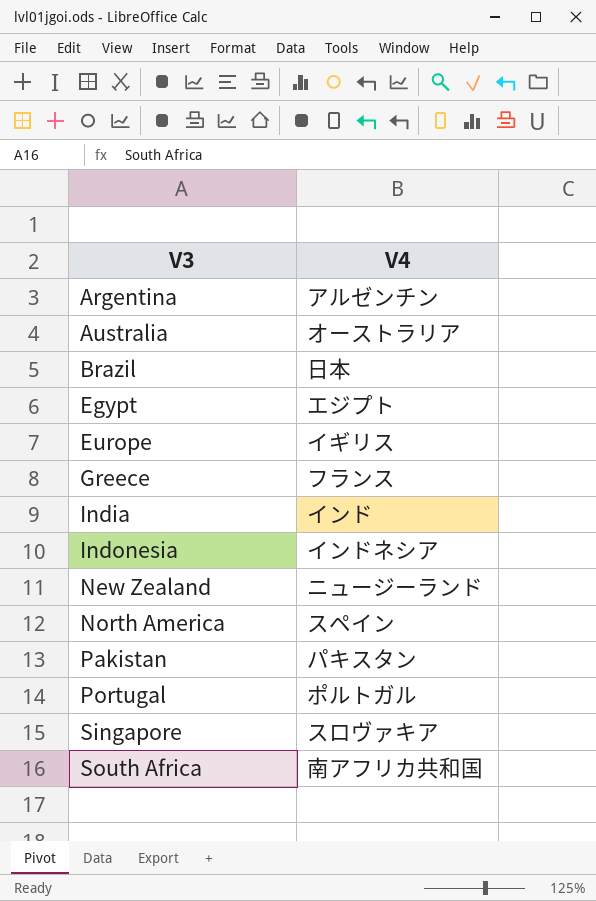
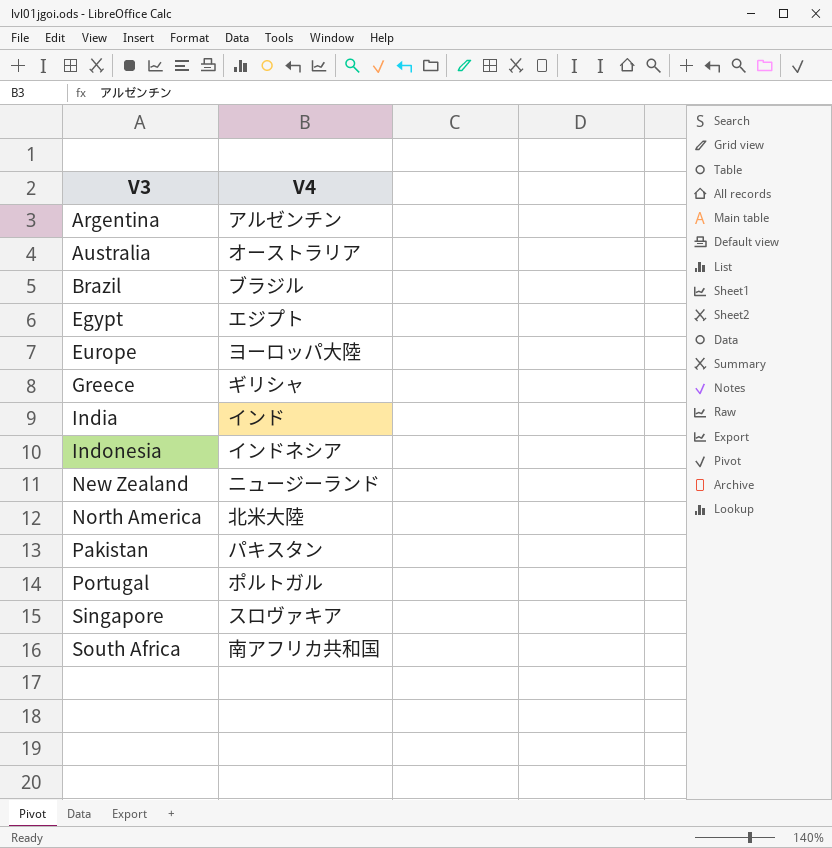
Brazil | V4: 日本 -> ブラジル
Europe | V4: イギリス -> ヨーロッパ大陸
Greece | V4: フランス -> ギリシャ
North America | V4: スペイン -> 北米大陸

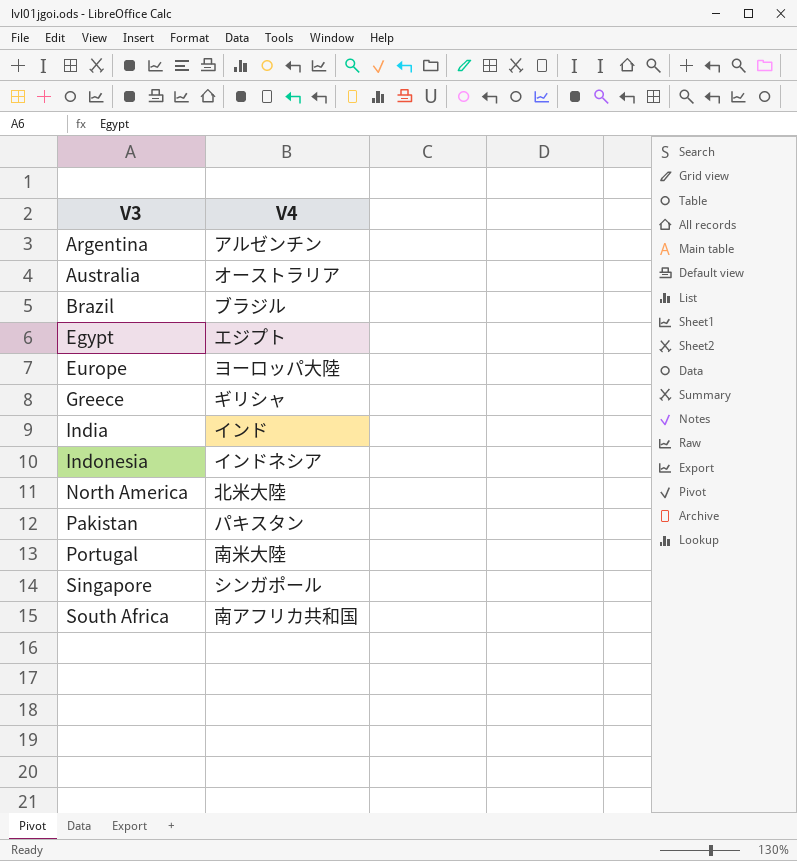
row New Zealand: ニュージーランド -> none
Portugal | V4: ポルトガル -> 南米大陸
Singapore | V4: スロヴァキア -> シンガポール

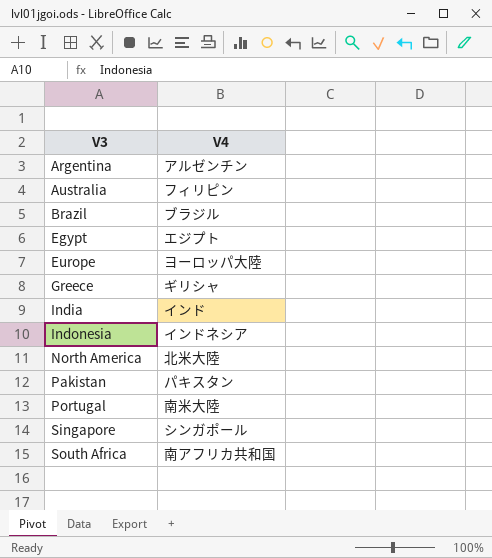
Australia | V4: オーストラリア -> フィリピン

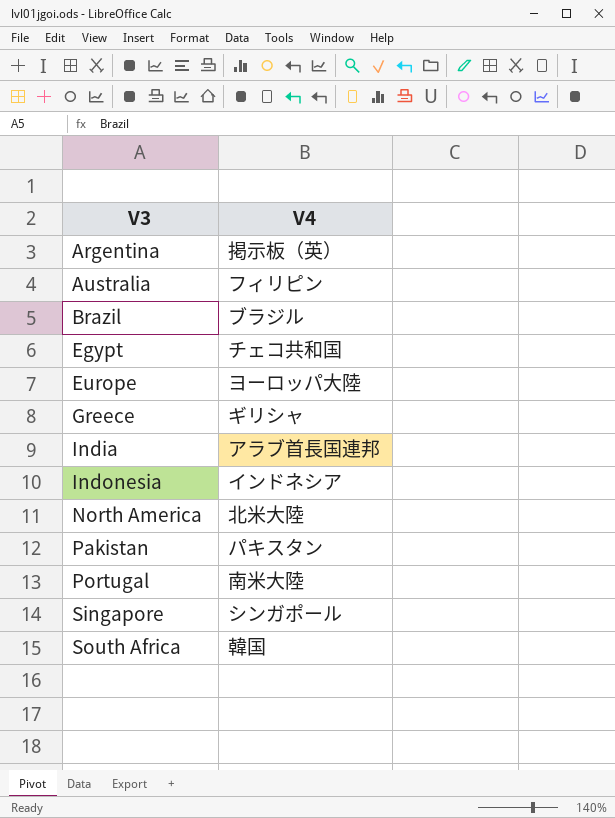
Argentina | V4: アルゼンチン -> 掲示板（英）
Egypt | V4: エジプト -> チェコ共和国
India | V4: インド -> アラブ首長国連邦
South Africa | V4: 南アフリカ共和国 -> 韓国

